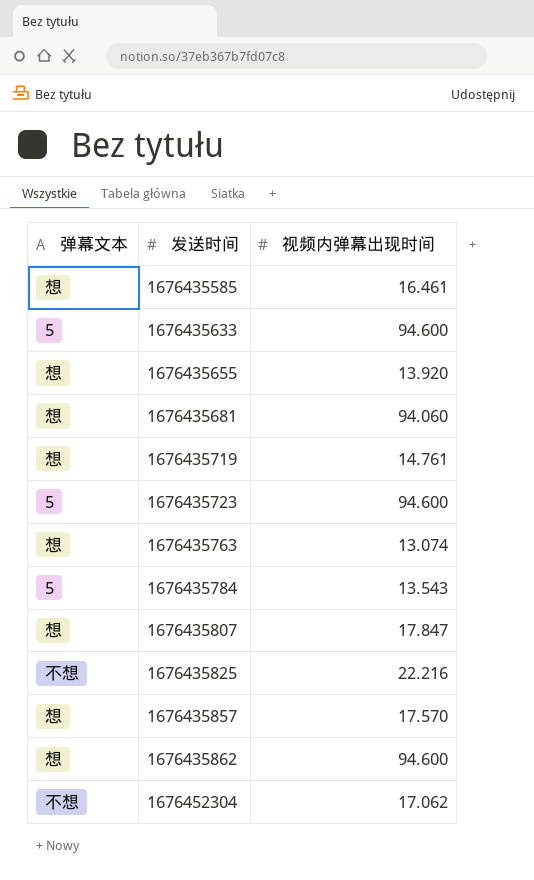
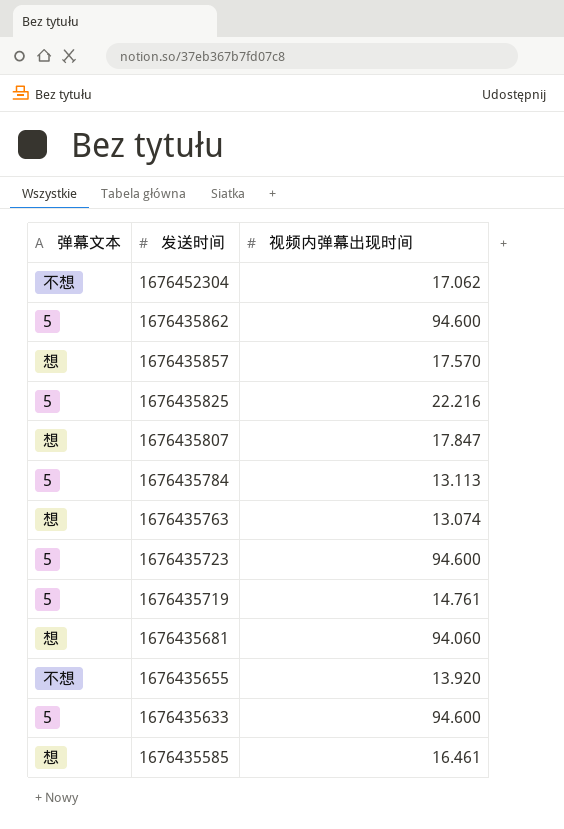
row order: 发送时间 ascending -> 发送时间 descending
1676435862 | 弹幕文本: 想 -> 5
1676435825 | 弹幕文本: 不想 -> 5
1676435784 | 视频内弹幕出现时间: 13.543 -> 13.113
1676435719 | 弹幕文本: 想 -> 5
1676435655 | 弹幕文本: 想 -> 不想

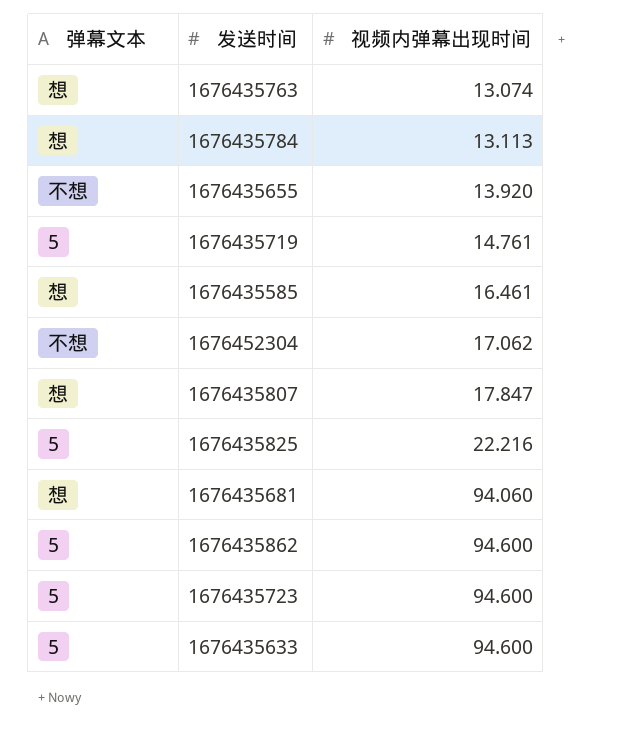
row order: 发送时间 descending -> 视频内弹幕出现时间 ascending
row 1676435857: 想 | 17.570 -> none
1676435784 | 弹幕文本: 5 -> 想

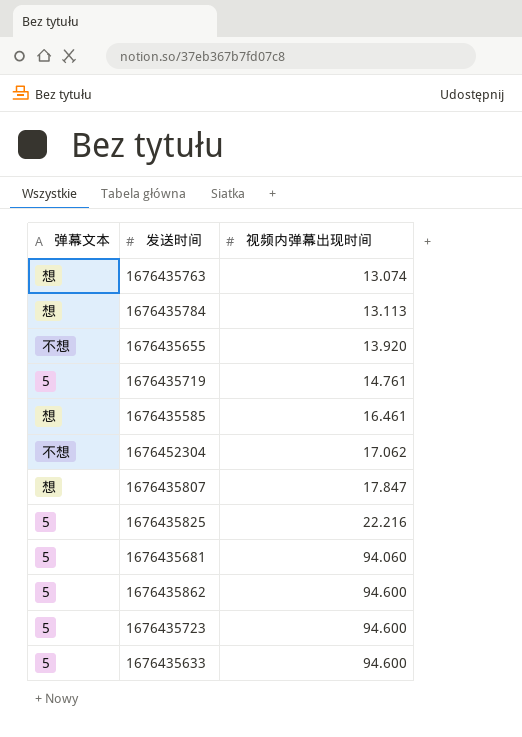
1676435681 | 弹幕文本: 想 -> 5

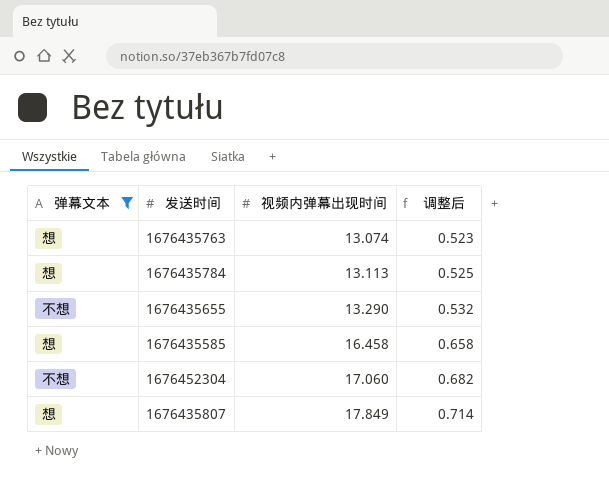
filter: none -> 弹幕文本 != 5
column 调整后 | formula: none -> [视频内弹幕出现时间] * 0.04
1676435655 | 视频内弹幕出现时间: 13.920 -> 13.290
1676435585 | 视频内弹幕出现时间: 16.461 -> 16.458
1676452304 | 视频内弹幕出现时间: 17.062 -> 17.060
1676435807 | 视频内弹幕出现时间: 17.847 -> 17.849

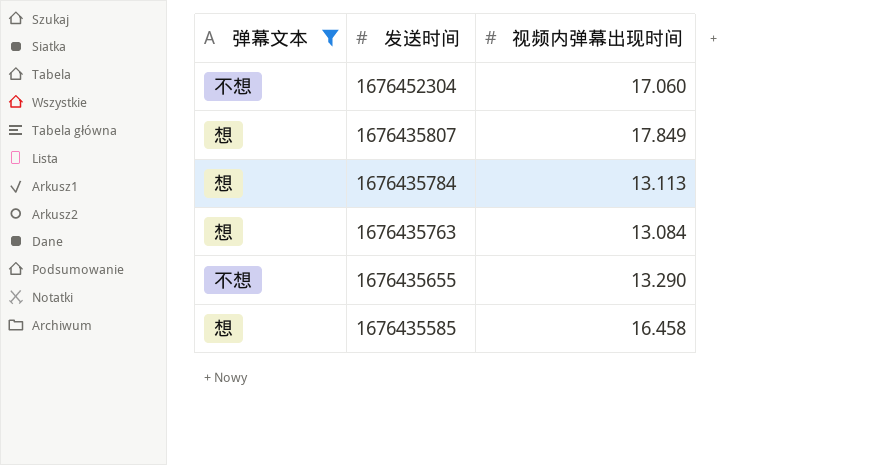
row order: 视频内弹幕出现时间 ascending -> 发送时间 descending
column 调整后 | formula: [视频内弹幕出现时间] * 0.04 -> none
1676435763 | 视频内弹幕出现时间: 13.074 -> 13.084

